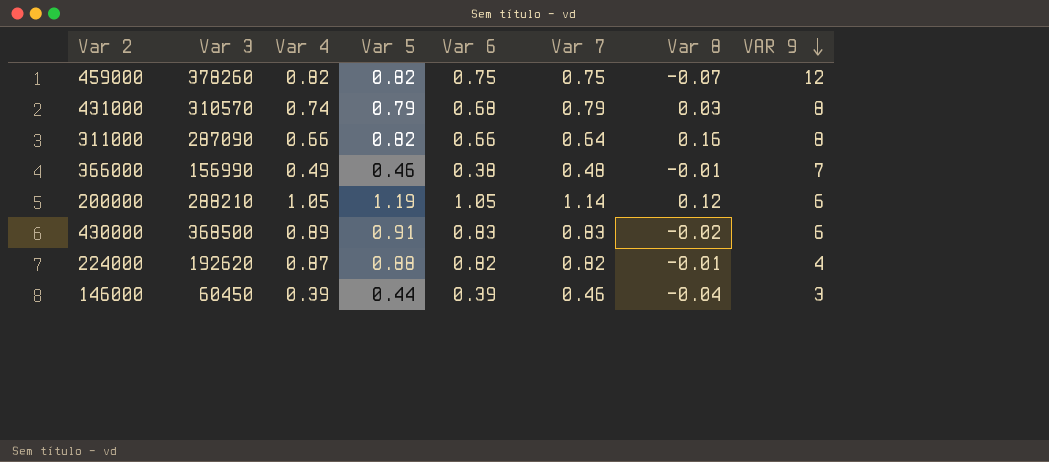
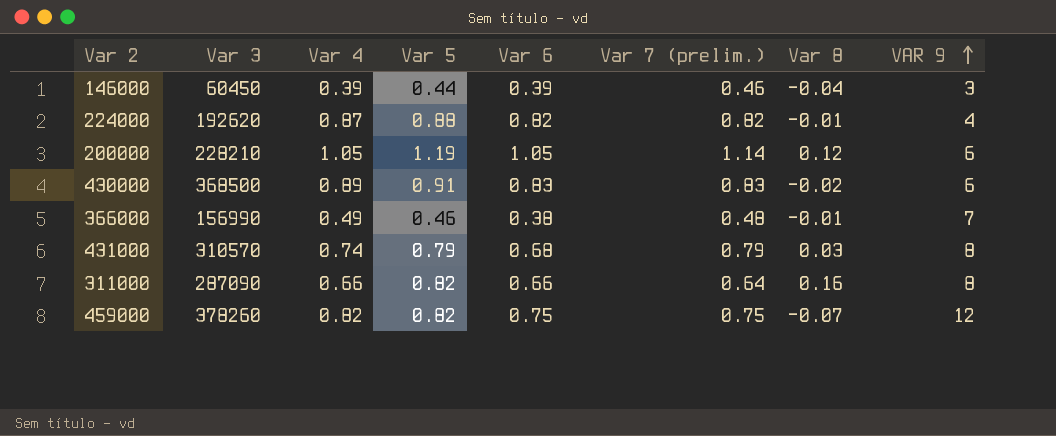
row order: VAR 9 descending -> VAR 9 ascending
column name: Var 7 -> Var 7 (prelim.)
200000 | Var 3: 288210 -> 228210

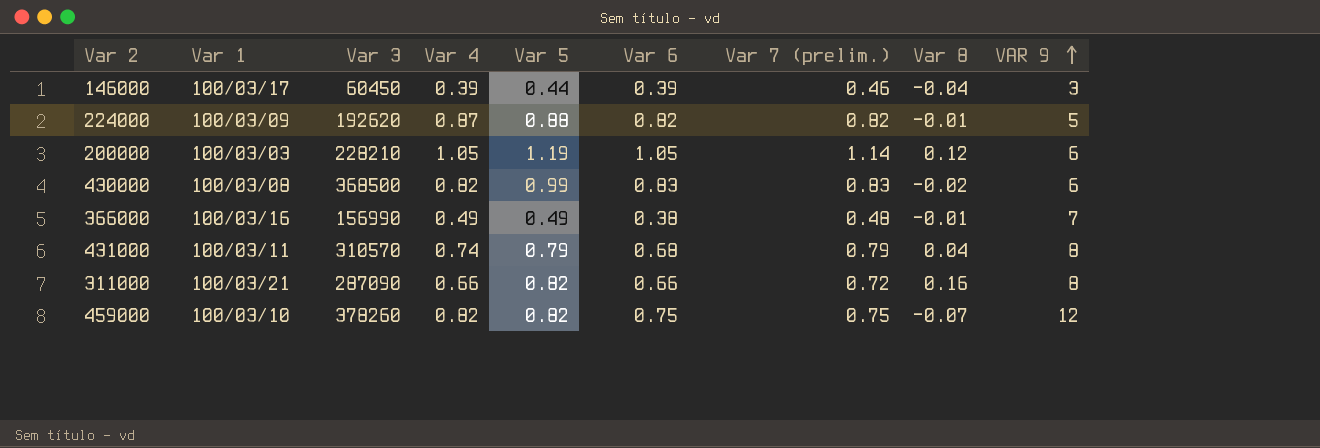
column Var 1 | position: none -> 2
224000 | VAR 9: 4 -> 5
430000 | Var 4: 0.89 -> 0.82
430000 | Var 5: 0.91 -> 0.99
366000 | Var 5: 0.46 -> 0.49
431000 | Var 8: 0.03 -> 0.04
311000 | Var 7 (prelim.): 0.64 -> 0.72

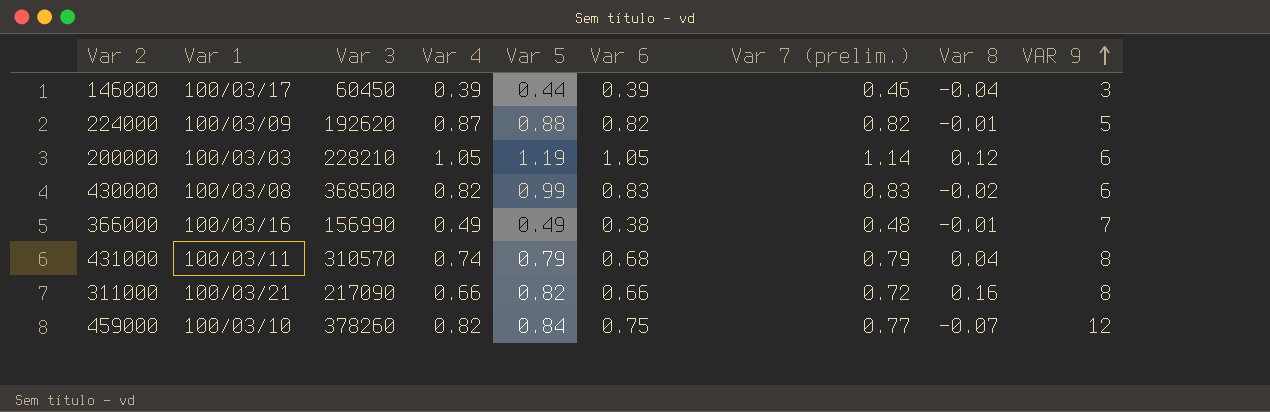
311000 | Var 3: 287090 -> 217090
459000 | Var 5: 0.82 -> 0.84
459000 | Var 7 (prelim.): 0.75 -> 0.77

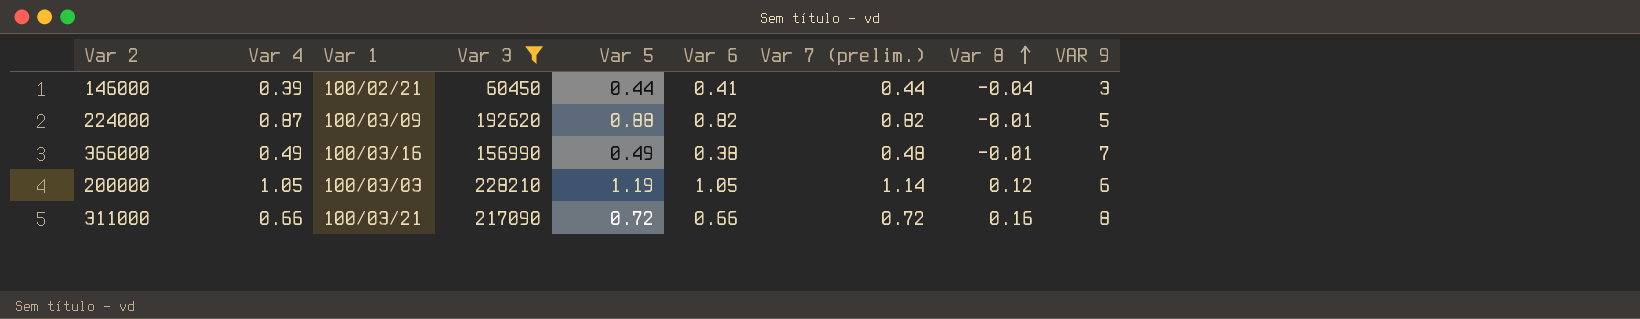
filter: none -> Var 3 <= 228210
row order: VAR 9 ascending -> Var 8 ascending
column Var 4 | position: 4 -> 2
146000 | Var 1: 100/03/17 -> 100/02/21
146000 | Var 6: 0.39 -> 0.41
146000 | Var 7 (prelim.): 0.46 -> 0.44
311000 | Var 5: 0.82 -> 0.72

